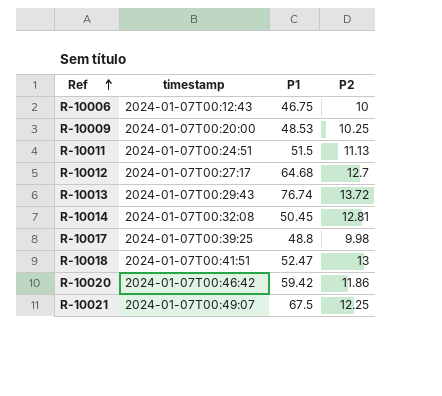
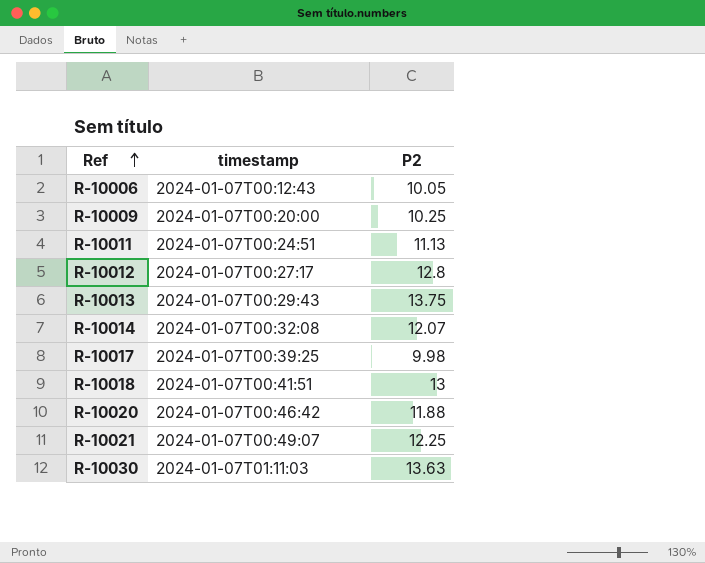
column P1 | position: 3 -> none
R-10006 | P2: 10 -> 10.05
R-10012 | P2: 12.7 -> 12.8
R-10013 | P2: 13.72 -> 13.75
R-10014 | P2: 12.81 -> 12.07
R-10020 | P2: 11.86 -> 11.88
row R-10030: none -> 2024-01-07T01:11:03 | 13.63

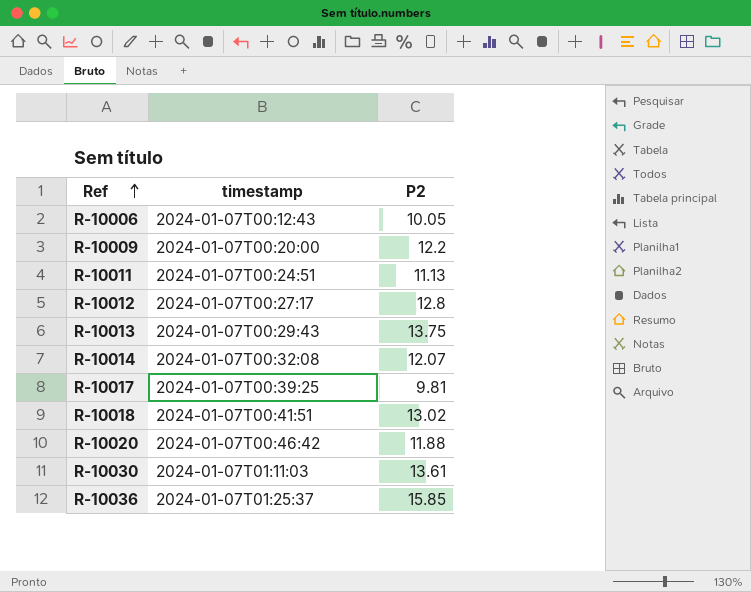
row R-10021: 2024-01-07T00:49:07 | 12.25 -> none
R-10009 | P2: 10.25 -> 12.2
R-10017 | P2: 9.98 -> 9.81
R-10018 | P2: 13 -> 13.02
R-10030 | P2: 13.63 -> 13.61
row R-10036: none -> 2024-01-07T01:25:37 | 15.85

